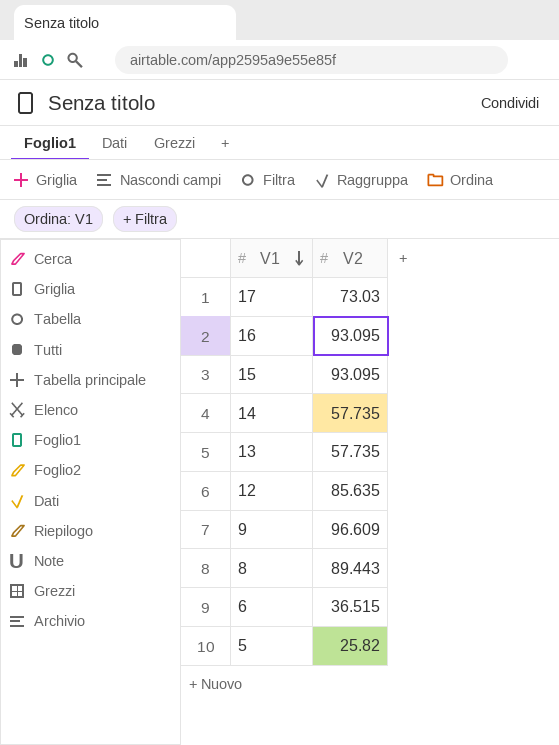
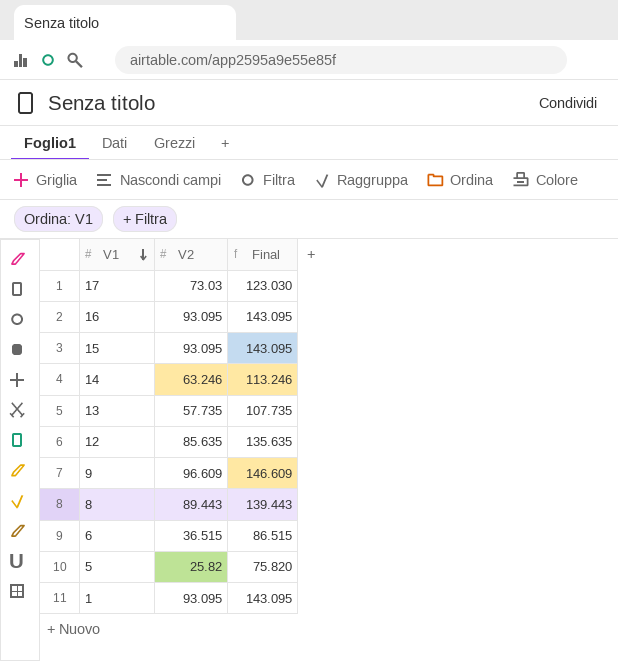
column Final | formula: none -> [V2] + 50
14 | V2: 57.735 -> 63.246
row 1: none -> 93.095 | 143.095

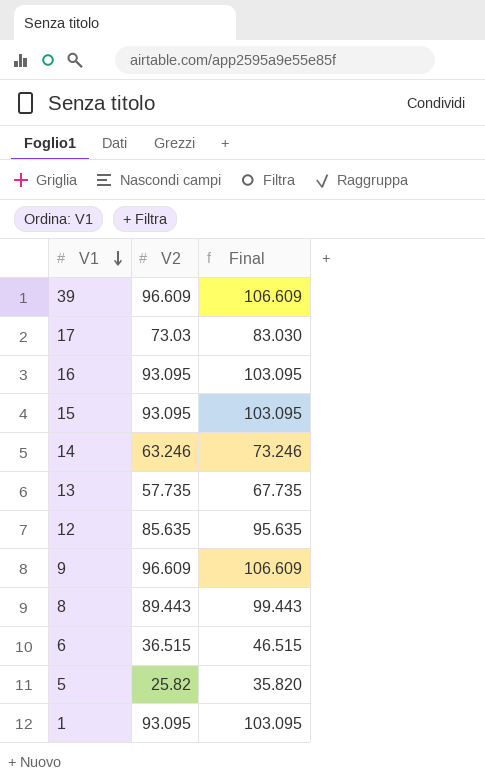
column Final | formula: [V2] + 50 -> [V2] + 10
row 39: none -> 96.609 | 106.609

